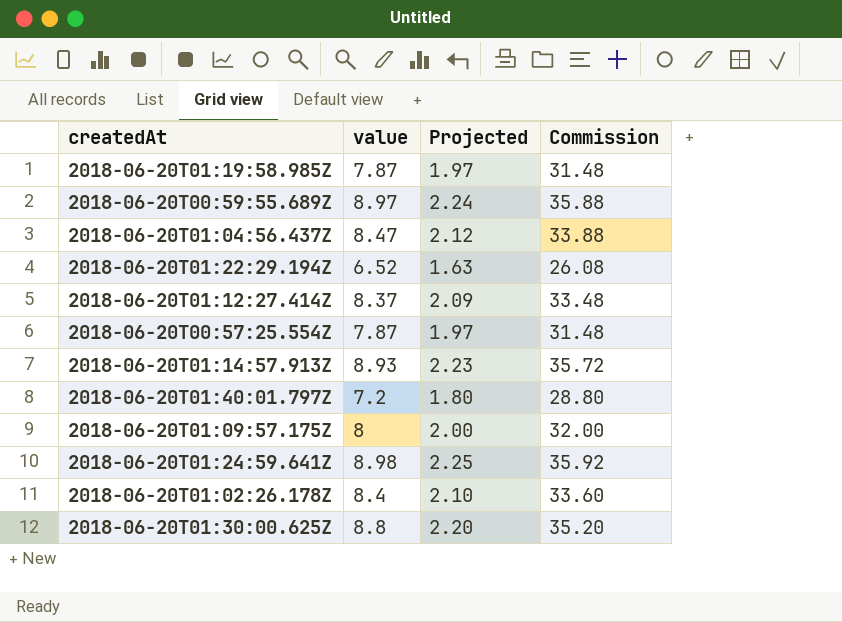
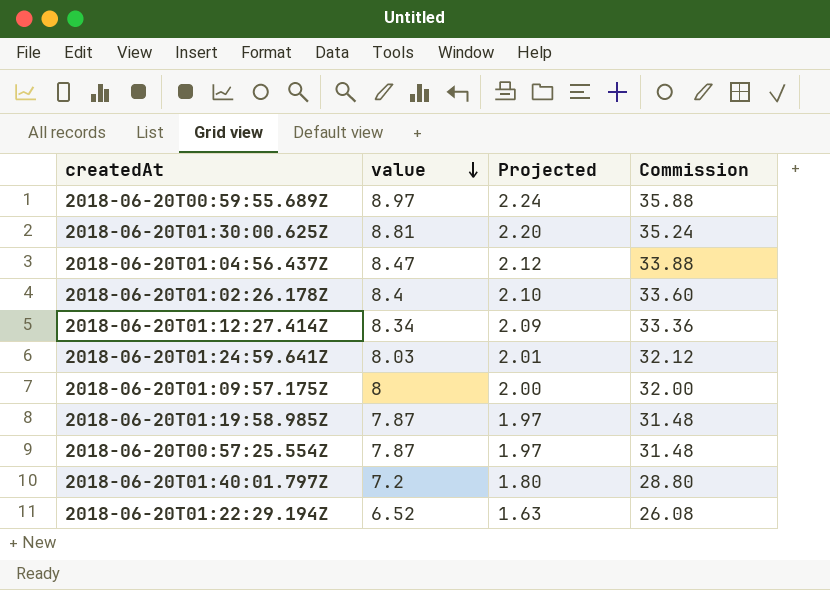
row order: none -> value descending
row 2018-06-20T01:14:57.913Z: 8.93 | 2.23 | 35.72 -> none
2018-06-20T01:30:00.625Z | value: 8.8 -> 8.81
2018-06-20T01:30:00.625Z | Commission: 35.20 -> 35.24
2018-06-20T01:12:27.414Z | value: 8.37 -> 8.34
2018-06-20T01:12:27.414Z | Commission: 33.48 -> 33.36
2018-06-20T01:24:59.641Z | value: 8.98 -> 8.03
2018-06-20T01:24:59.641Z | Projected: 2.25 -> 2.01
2018-06-20T01:24:59.641Z | Commission: 35.92 -> 32.12

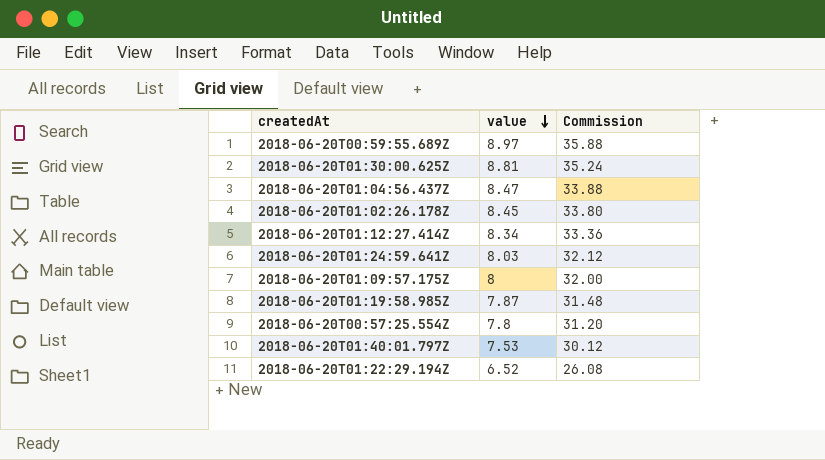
column Projected | formula: [value] * 0.25 -> none
2018-06-20T01:02:26.178Z | value: 8.4 -> 8.45
2018-06-20T01:02:26.178Z | Commission: 33.60 -> 33.80
2018-06-20T00:57:25.554Z | value: 7.87 -> 7.8
2018-06-20T00:57:25.554Z | Commission: 31.48 -> 31.20
2018-06-20T01:40:01.797Z | value: 7.2 -> 7.53
2018-06-20T01:40:01.797Z | Commission: 28.80 -> 30.12

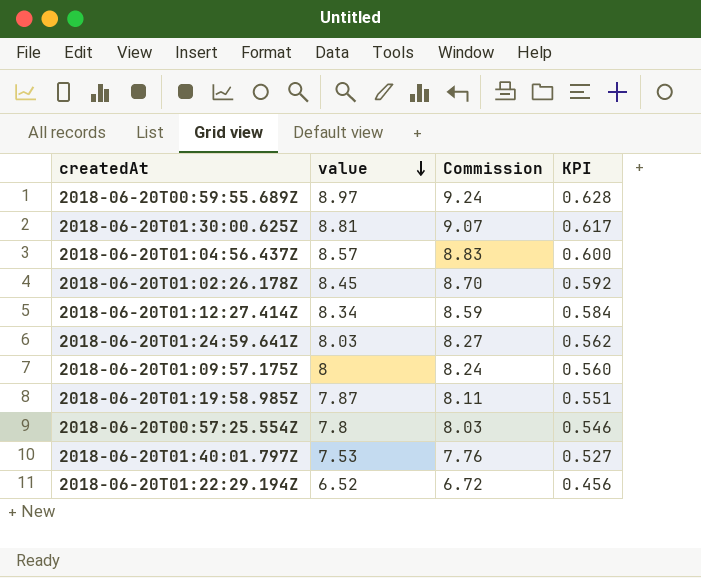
column Commission | formula: [value] * 4 -> [value] * 1.03
column KPI | formula: none -> [value] * 0.07
2018-06-20T01:04:56.437Z | value: 8.47 -> 8.57

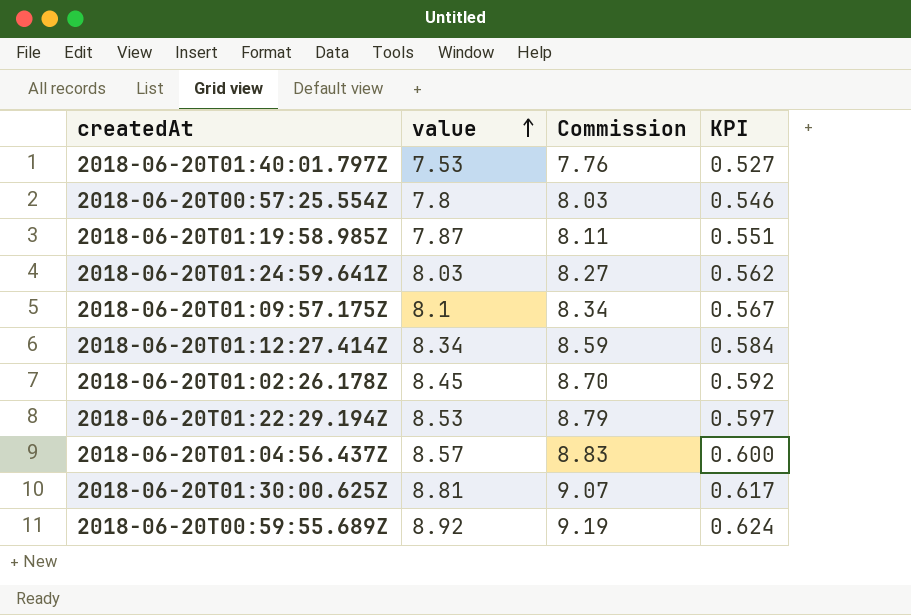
row order: value descending -> value ascending
2018-06-20T01:09:57.175Z | value: 8 -> 8.1
2018-06-20T01:09:57.175Z | Commission: 8.24 -> 8.34
2018-06-20T01:09:57.175Z | KPI: 0.560 -> 0.567
2018-06-20T01:22:29.194Z | value: 6.52 -> 8.53
2018-06-20T01:22:29.194Z | Commission: 6.72 -> 8.79
2018-06-20T01:22:29.194Z | KPI: 0.456 -> 0.597
2018-06-20T00:59:55.689Z | value: 8.97 -> 8.92
2018-06-20T00:59:55.689Z | Commission: 9.24 -> 9.19
2018-06-20T00:59:55.689Z | KPI: 0.628 -> 0.624

